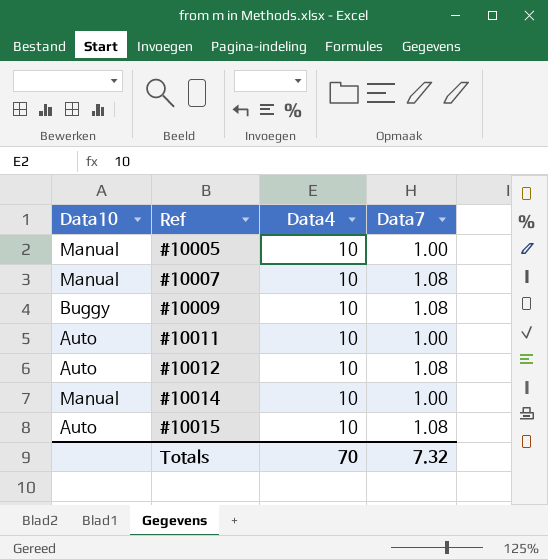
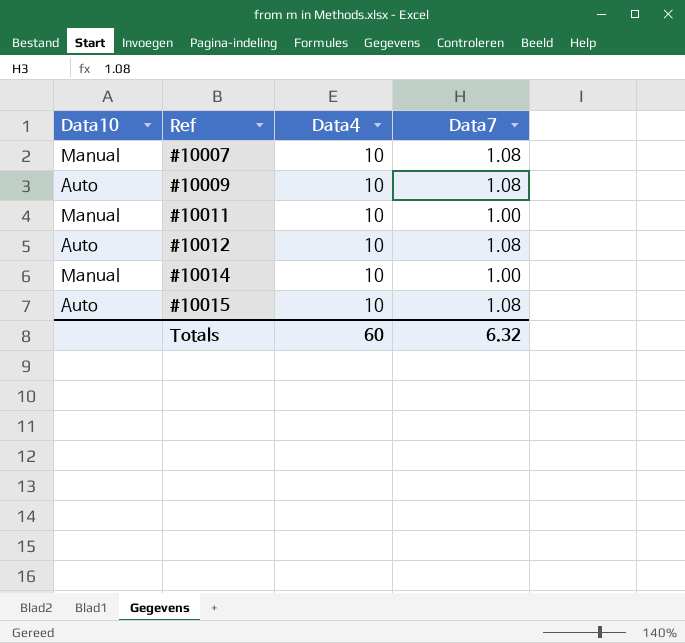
row #10005: Manual | 10 | 1.00 -> none
#10009 | Data10: Buggy -> Auto
#10011 | Data10: Auto -> Manual
Totals | Data4: 70 -> 60
Totals | Data7: 7.32 -> 6.32

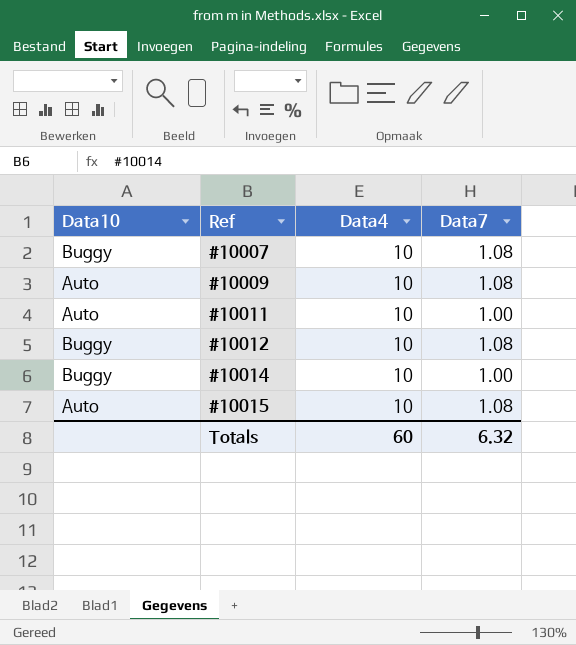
#10007 | Data10: Manual -> Buggy
#10011 | Data10: Manual -> Auto
#10012 | Data10: Auto -> Buggy
#10014 | Data10: Manual -> Buggy

